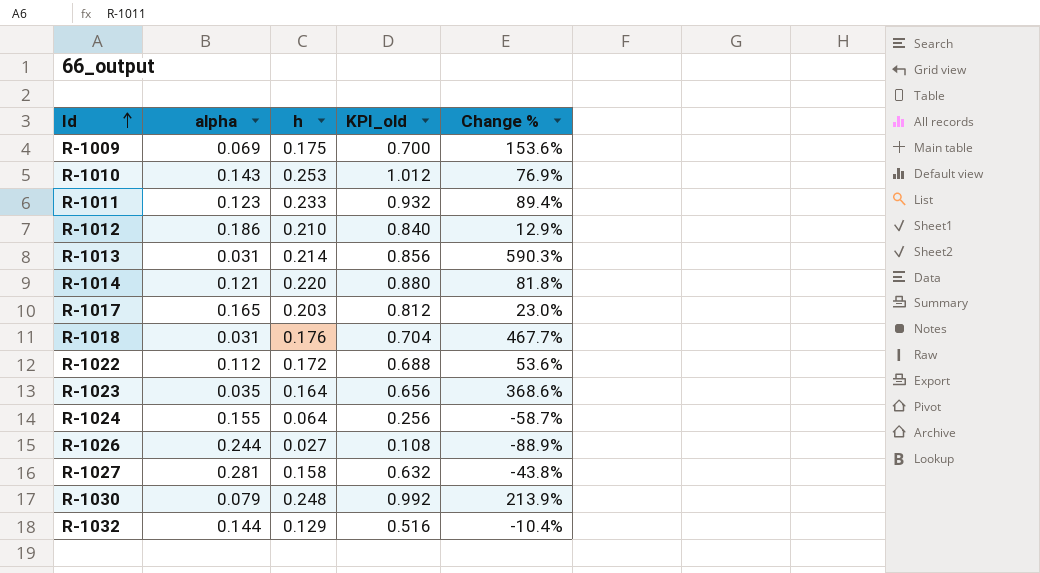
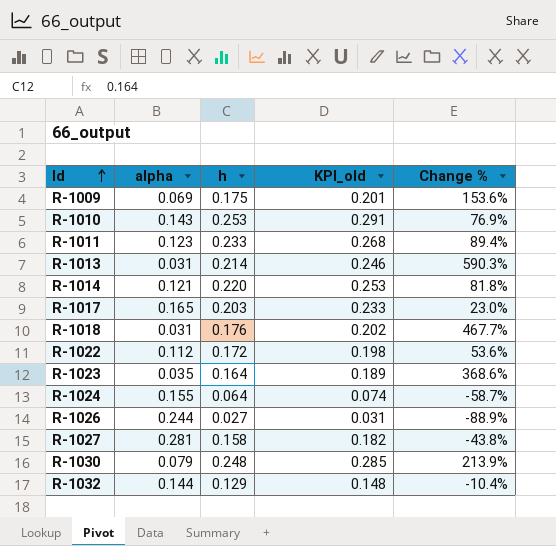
column KPI_old | formula: [h] * 4 -> [h] * 1.15
row R-1012: 0.186 | 0.210 | 0.840 | 12.9% -> none

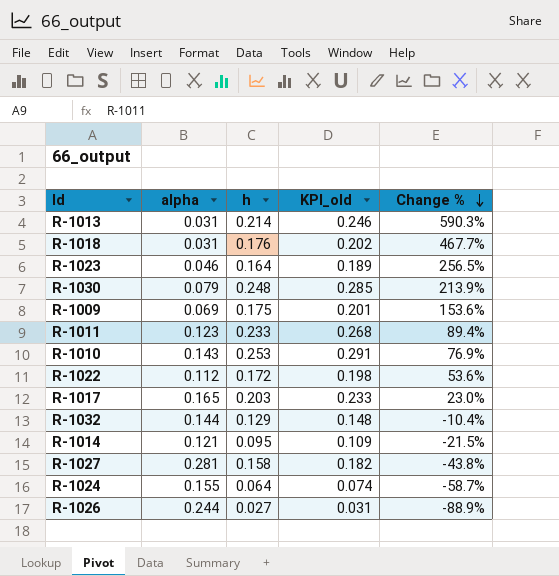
row order: Id ascending -> Change % descending
R-1023 | alpha: 0.035 -> 0.046
R-1023 | Change %: 368.6% -> 256.5%
R-1014 | h: 0.220 -> 0.095
R-1014 | KPI_old: 0.253 -> 0.109
R-1014 | Change %: 81.8% -> -21.5%

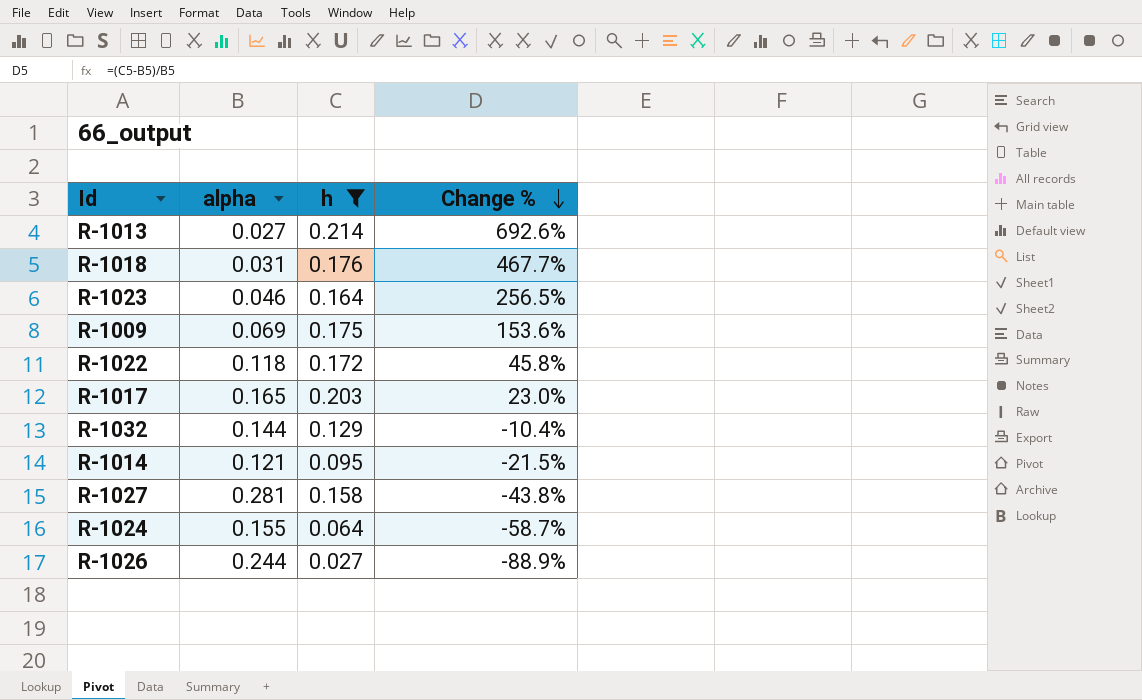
filter: none -> h <= 0.214
column KPI_old | formula: [h] * 1.15 -> none
R-1013 | alpha: 0.031 -> 0.027
R-1013 | Change %: 590.3% -> 692.6%
R-1022 | alpha: 0.112 -> 0.118
R-1022 | Change %: 53.6% -> 45.8%

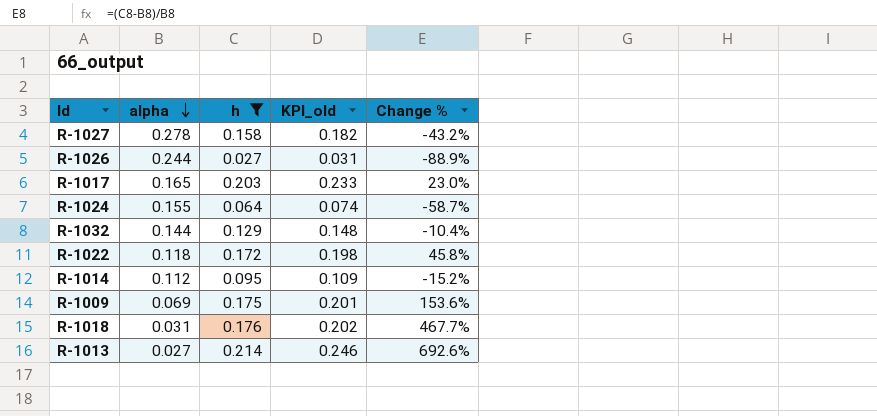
row order: Change % descending -> alpha descending
column KPI_old | formula: none -> [h] * 1.15
row R-1023: 0.046 | 0.164 | 256.5% -> none
R-1027 | alpha: 0.281 -> 0.278
R-1027 | Change %: -43.8% -> -43.2%
R-1014 | alpha: 0.121 -> 0.112
R-1014 | Change %: -21.5% -> -15.2%

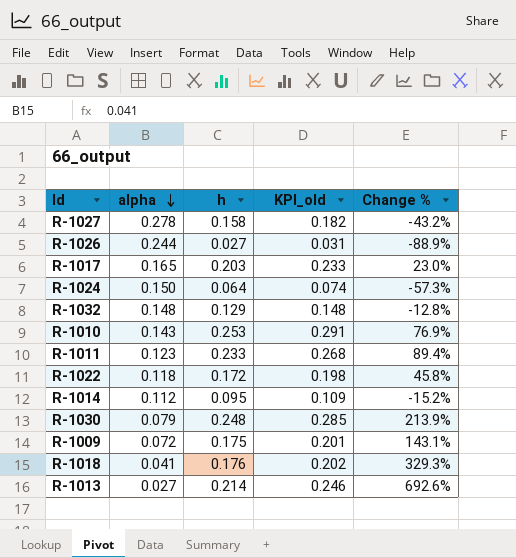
filter: h <= 0.214 -> none
R-1024 | alpha: 0.155 -> 0.150
R-1024 | Change %: -58.7% -> -57.3%
R-1032 | alpha: 0.144 -> 0.148
R-1032 | Change %: -10.4% -> -12.8%
R-1009 | alpha: 0.069 -> 0.072
R-1009 | Change %: 153.6% -> 143.1%
R-1018 | alpha: 0.031 -> 0.041
R-1018 | Change %: 467.7% -> 329.3%

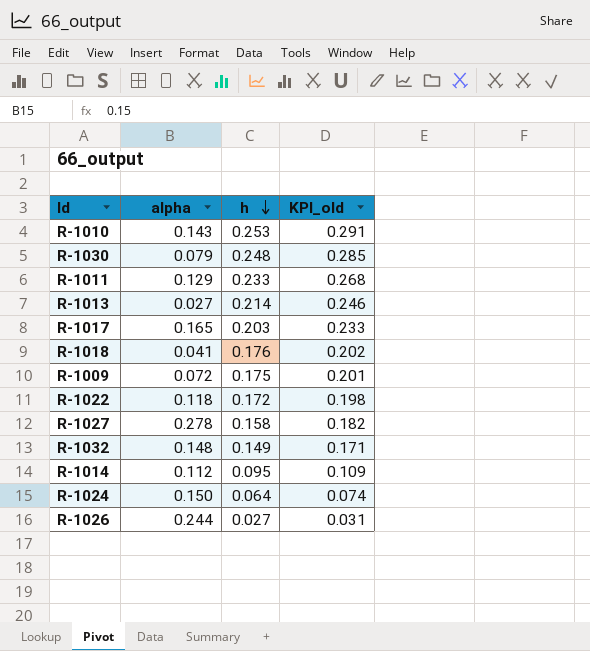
row order: alpha descending -> h descending
column Change % | formula: ([h] - [alpha]) / [alpha] -> none
R-1011 | alpha: 0.123 -> 0.129
R-1032 | h: 0.129 -> 0.149
R-1032 | KPI_old: 0.148 -> 0.171

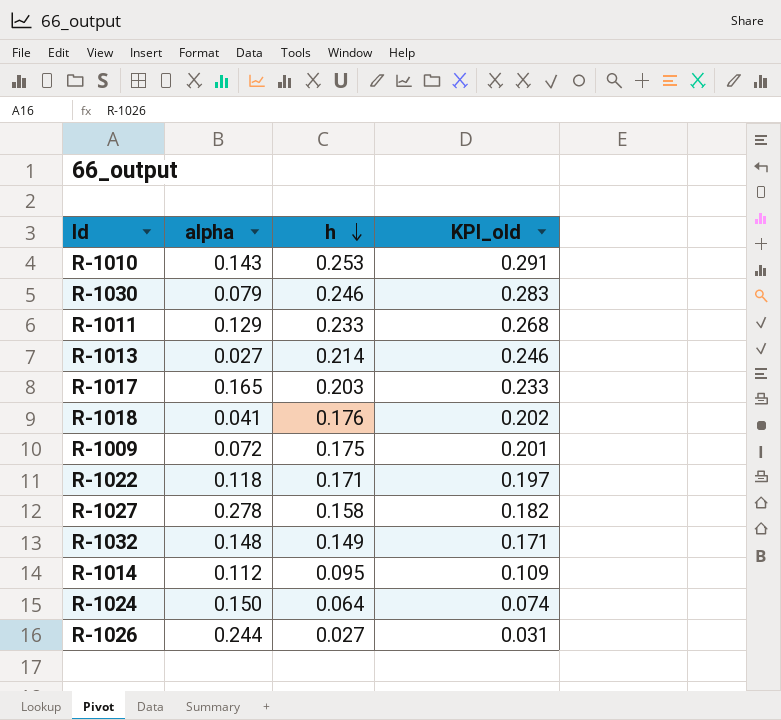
R-1030 | h: 0.248 -> 0.246
R-1030 | KPI_old: 0.285 -> 0.283
R-1022 | h: 0.172 -> 0.171
R-1022 | KPI_old: 0.198 -> 0.197

